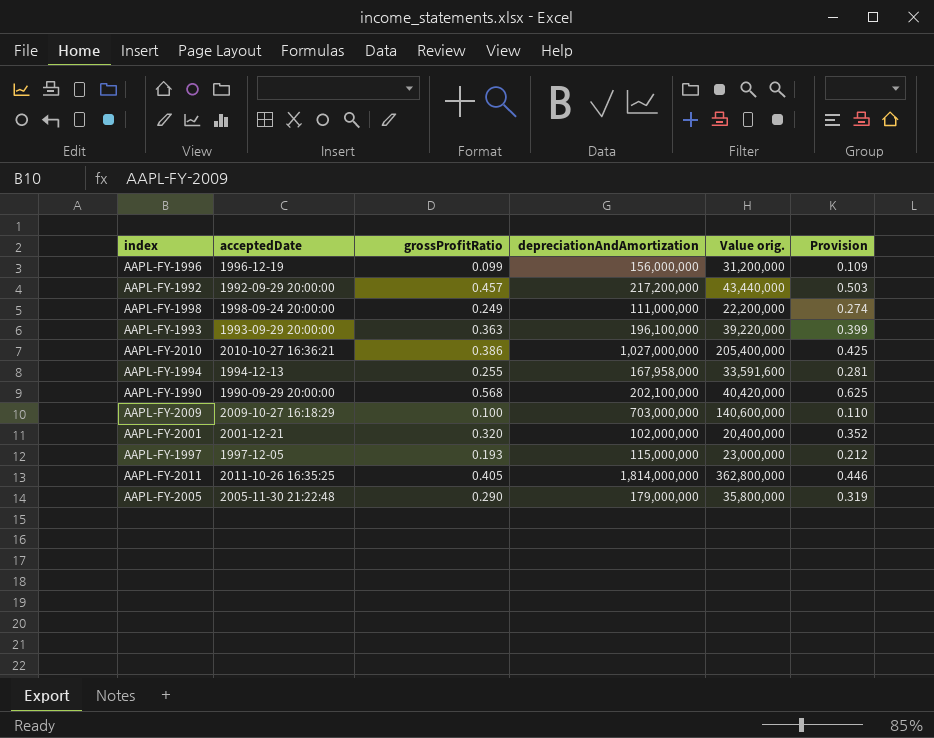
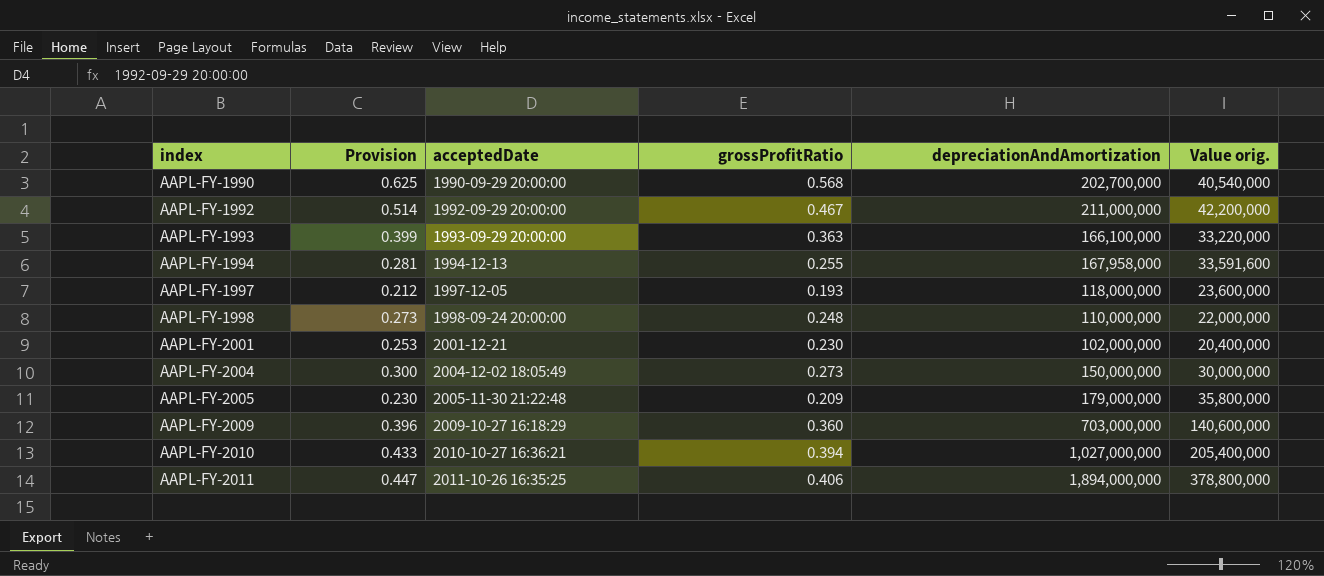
row order: none -> index ascending
column Provision | position: 6 -> 2
row AAPL-FY-1996: 1996-12-19 | 0.099 | 156,000,000 | 31,200,000 | 0.109 -> none
AAPL-FY-1990 | depreciationAndAmortization: 202,100,000 -> 202,700,000
AAPL-FY-1990 | Value orig.: 40,420,000 -> 40,540,000
AAPL-FY-1992 | Provision: 0.503 -> 0.514
AAPL-FY-1992 | grossProfitRatio: 0.457 -> 0.467
AAPL-FY-1992 | depreciationAndAmortization: 217,200,000 -> 211,000,000
AAPL-FY-1992 | Value orig.: 43,440,000 -> 42,200,000
AAPL-FY-1993 | depreciationAndAmortization: 196,100,000 -> 166,100,000
AAPL-FY-1993 | Value orig.: 39,220,000 -> 33,220,000
AAPL-FY-1997 | depreciationAndAmortization: 115,000,000 -> 118,000,000
AAPL-FY-1997 | Value orig.: 23,000,000 -> 23,600,000
AAPL-FY-1998 | Provision: 0.274 -> 0.273
AAPL-FY-1998 | grossProfitRatio: 0.249 -> 0.248
AAPL-FY-1998 | depreciationAndAmortization: 111,000,000 -> 110,000,000
AAPL-FY-1998 | Value orig.: 22,200,000 -> 22,000,000
AAPL-FY-2001 | Provision: 0.352 -> 0.253
AAPL-FY-2001 | grossProfitRatio: 0.320 -> 0.230
row AAPL-FY-2004: none -> 0.300 | 2004-12-02 18:05:49 | 0.273 | 150,000,000 | 30,000,000
AAPL-FY-2005 | Provision: 0.319 -> 0.230
AAPL-FY-2005 | grossProfitRatio: 0.290 -> 0.209
AAPL-FY-2009 | Provision: 0.110 -> 0.396
AAPL-FY-2009 | grossProfitRatio: 0.100 -> 0.360
AAPL-FY-2010 | Provision: 0.425 -> 0.433
AAPL-FY-2010 | grossProfitRatio: 0.386 -> 0.394
AAPL-FY-2011 | Provision: 0.446 -> 0.447
AAPL-FY-2011 | grossProfitRatio: 0.405 -> 0.406
AAPL-FY-2011 | depreciationAndAmortization: 1,814,000,000 -> 1,894,000,000
AAPL-FY-2011 | Value orig.: 362,800,000 -> 378,800,000

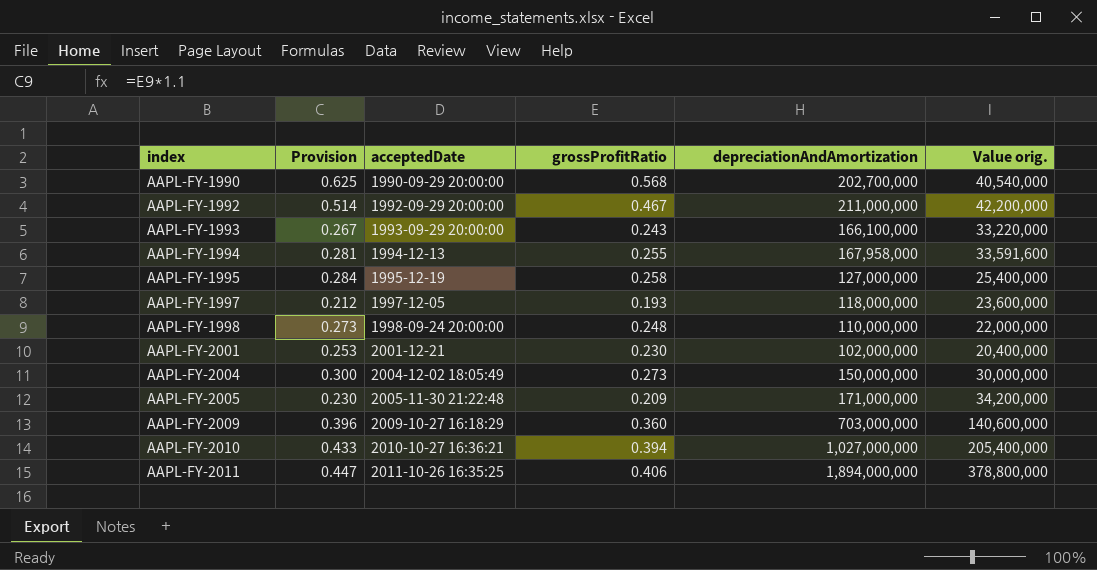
AAPL-FY-1993 | Provision: 0.399 -> 0.267
AAPL-FY-1993 | grossProfitRatio: 0.363 -> 0.243
row AAPL-FY-1995: none -> 0.284 | 1995-12-19 | 0.258 | 127,000,000 | 25,400,000
AAPL-FY-2005 | depreciationAndAmortization: 179,000,000 -> 171,000,000
AAPL-FY-2005 | Value orig.: 35,800,000 -> 34,200,000

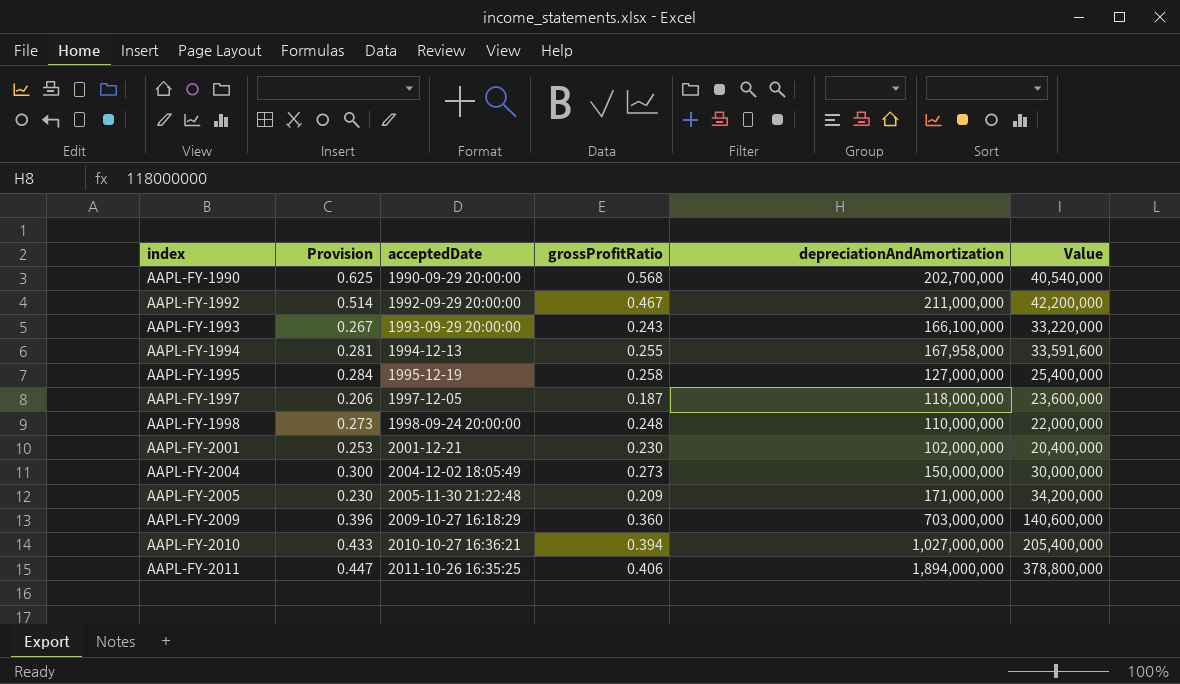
column name: Value orig. -> Value
AAPL-FY-1997 | Provision: 0.212 -> 0.206
AAPL-FY-1997 | grossProfitRatio: 0.193 -> 0.187

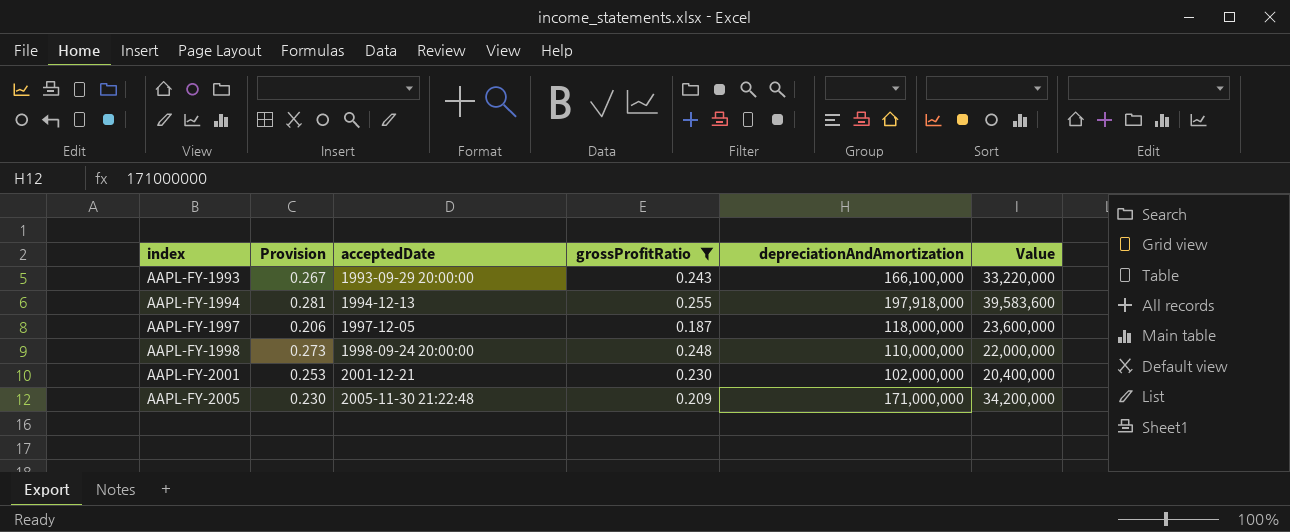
filter: none -> grossProfitRatio <= 0.255
AAPL-FY-1994 | depreciationAndAmortization: 167,958,000 -> 197,918,000
AAPL-FY-1994 | Value: 33,591,600 -> 39,583,600

